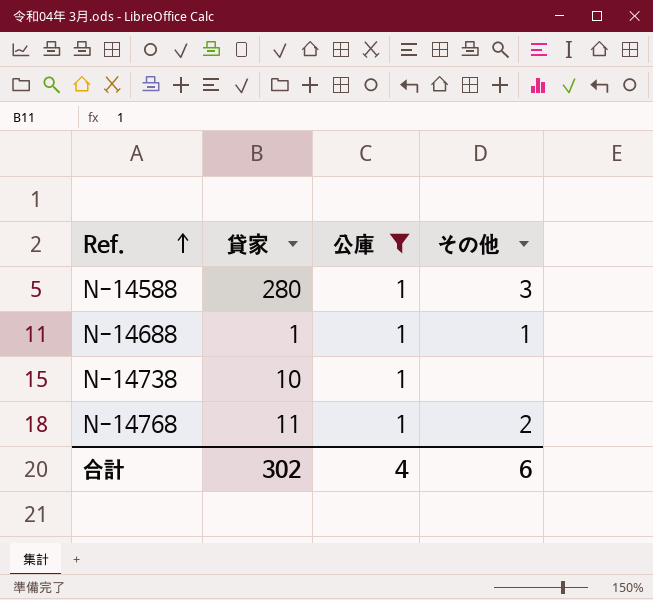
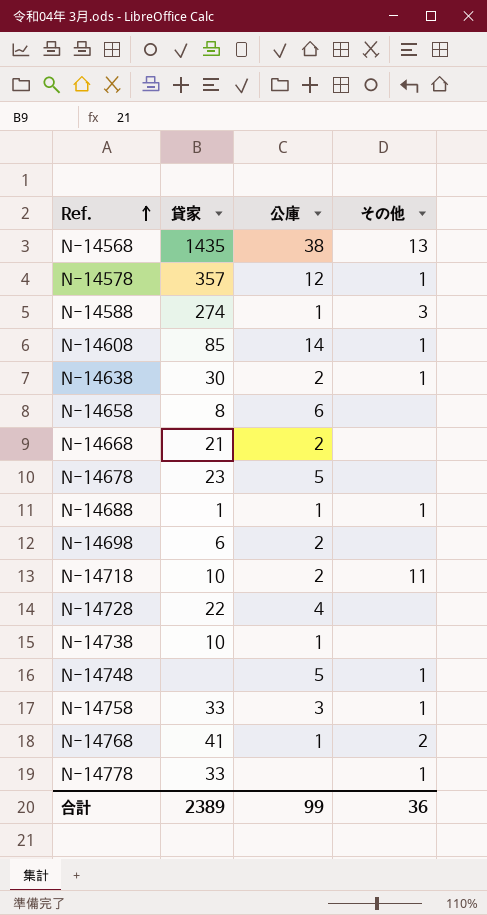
filter: 公庫 = 1 -> none
N-14588 | 貸家: 280 -> 274
N-14768 | 貸家: 11 -> 41
合計 | 貸家: 302 -> 2389
合計 | 公庫: 4 -> 99
合計 | その他: 6 -> 36

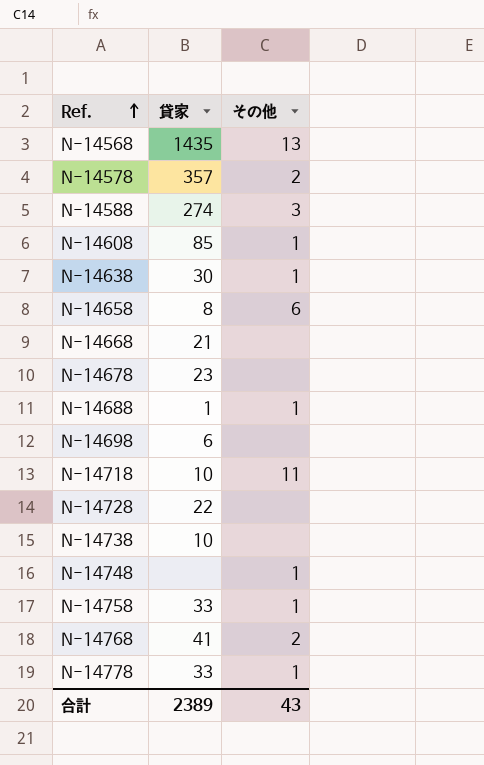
column 公庫 | position: 3 -> none
N-14578 | その他: 1 -> 2
N-14658 | その他: none -> 6
合計 | その他: 36 -> 43

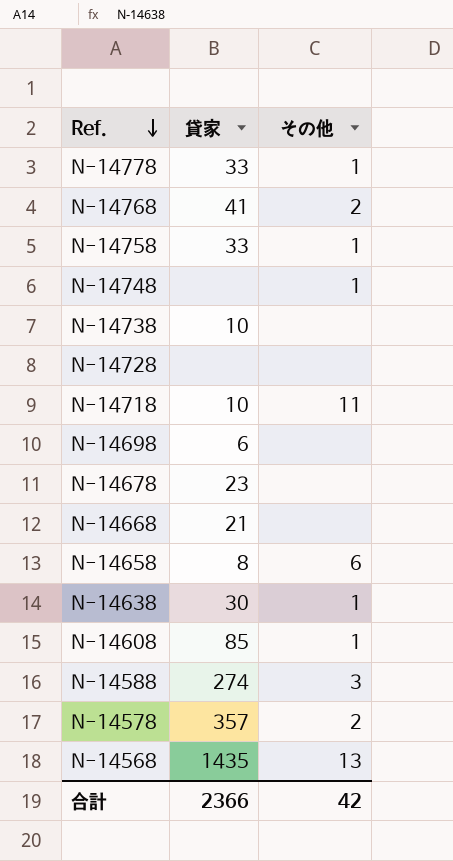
row order: Ref. ascending -> Ref. descending
row N-14688: 1 | 1 -> none
N-14728 | 貸家: 22 -> none
合計 | 貸家: 2389 -> 2366
合計 | その他: 43 -> 42

